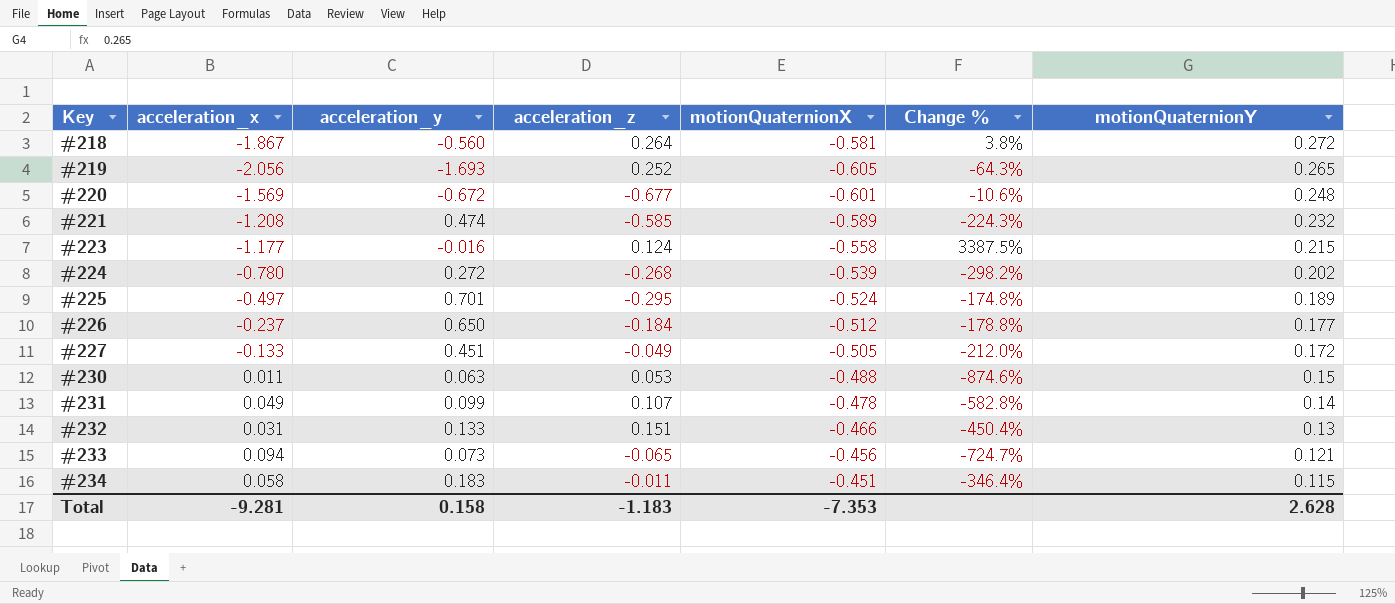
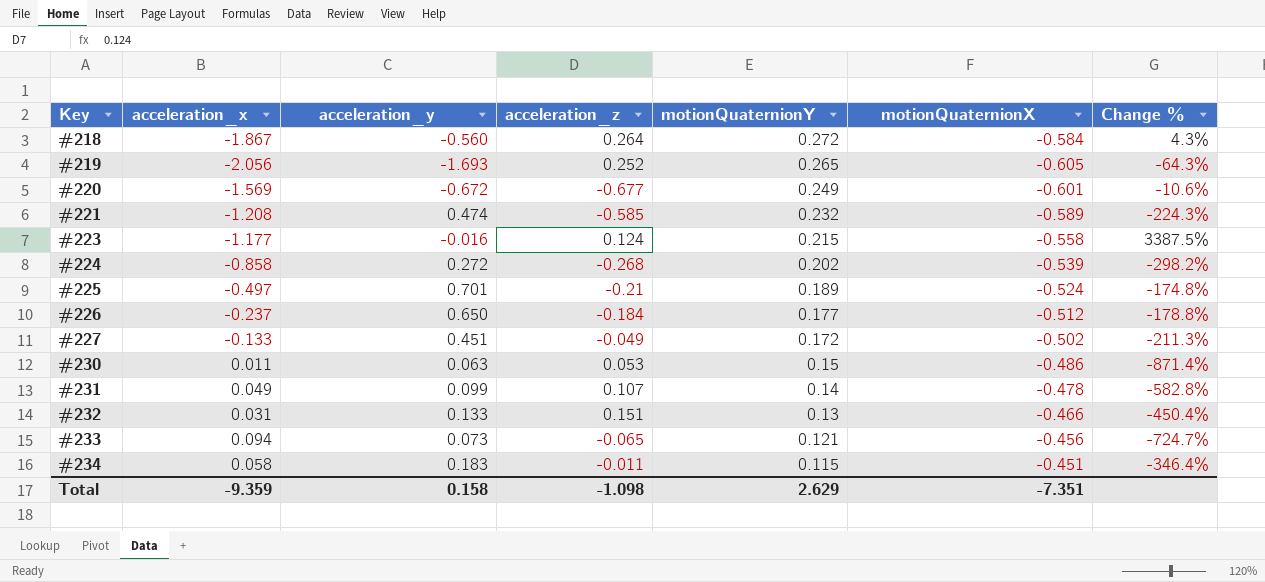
column motionQuaternionY | position: 7 -> 5
#218 | motionQuaternionX: -0.581 -> -0.584
#218 | Change %: 3.8% -> 4.3%
#220 | motionQuaternionY: 0.248 -> 0.249
#224 | acceleration_x: -0.780 -> -0.858
#225 | acceleration_z: -0.295 -> -0.21
#227 | motionQuaternionX: -0.505 -> -0.502
#227 | Change %: -212.0% -> -211.3%
#230 | motionQuaternionX: -0.488 -> -0.486
#230 | Change %: -874.6% -> -871.4%
Total | acceleration_x: -9.281 -> -9.359
Total | acceleration_z: -1.183 -> -1.098
Total | motionQuaternionY: 2.628 -> 2.629
Total | motionQuaternionX: -7.353 -> -7.351

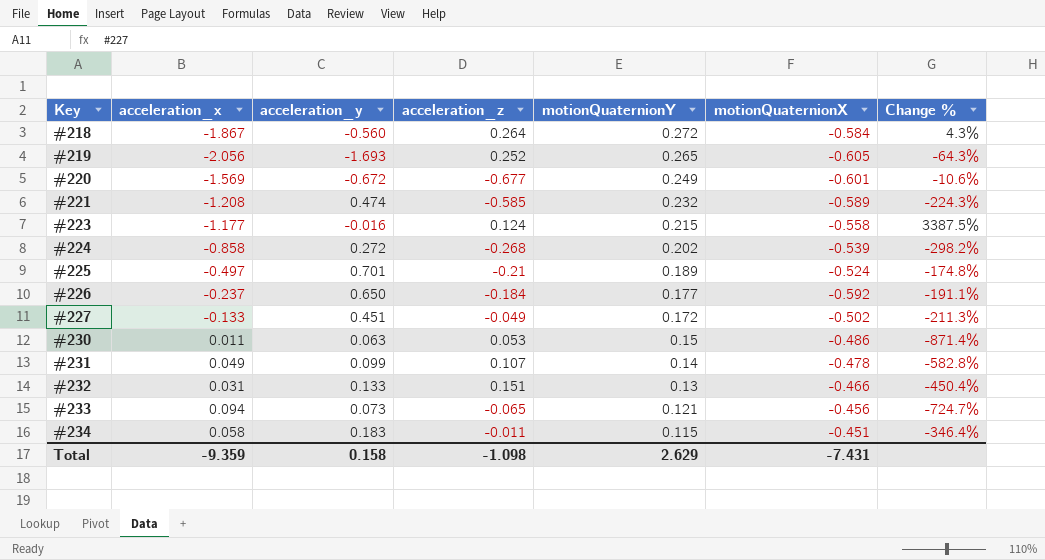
#226 | motionQuaternionX: -0.512 -> -0.592
#226 | Change %: -178.8% -> -191.1%
Total | motionQuaternionX: -7.351 -> -7.431

